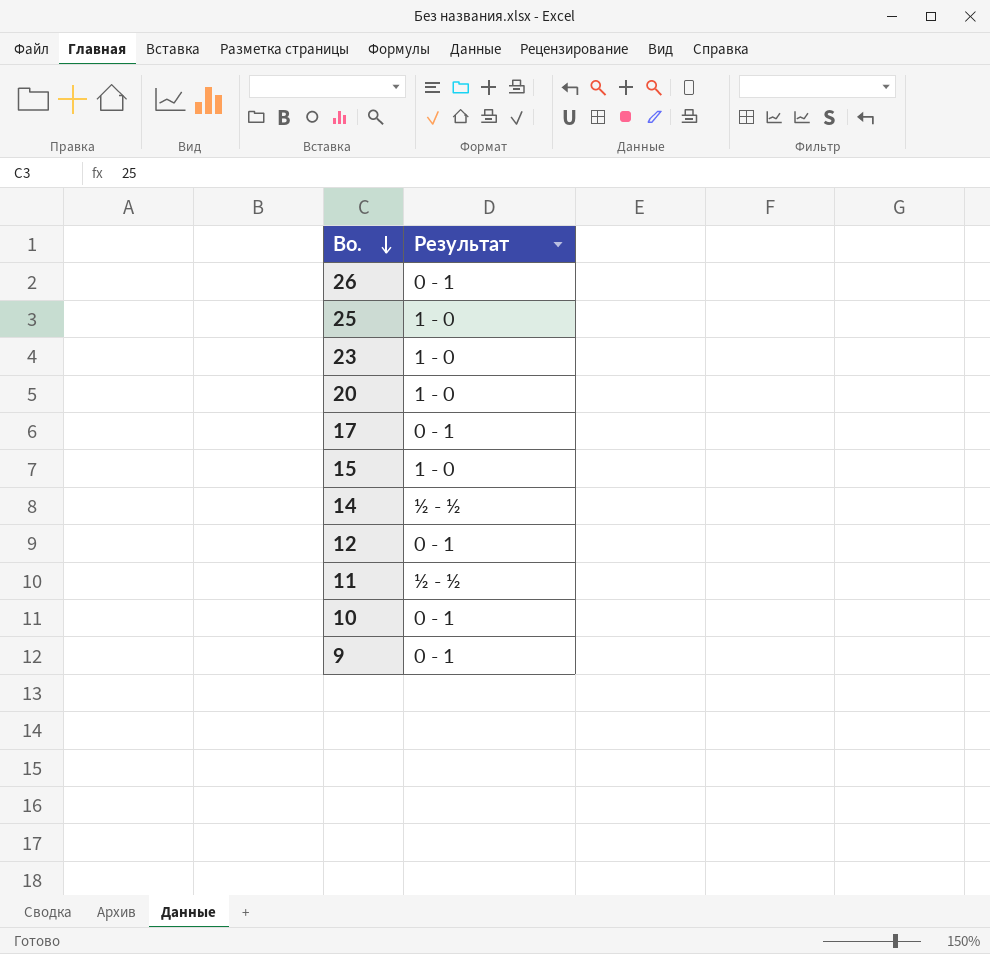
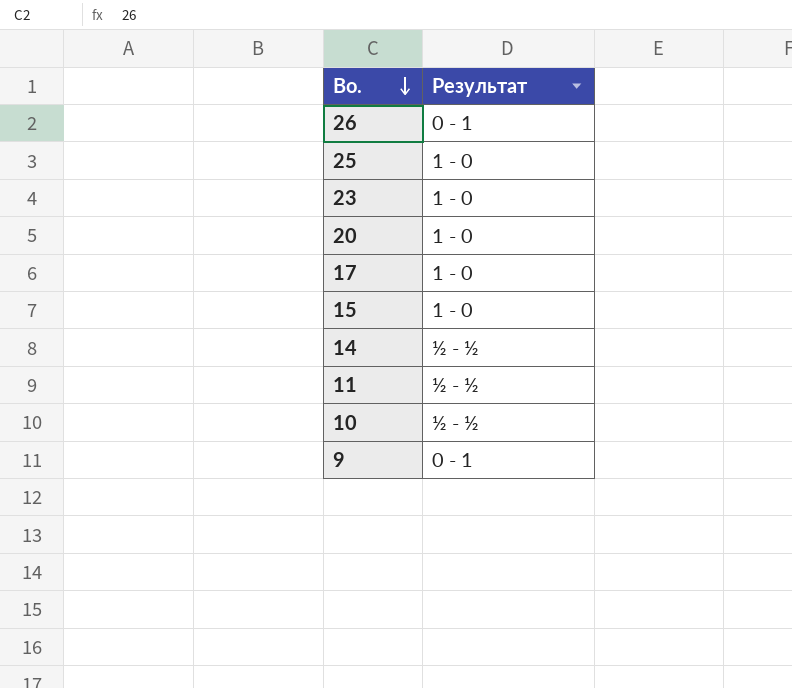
row 12: 0 - 1 -> none
17 | Результат: 0 - 1 -> 1 - 0
10 | Результат: 0 - 1 -> ½ - ½

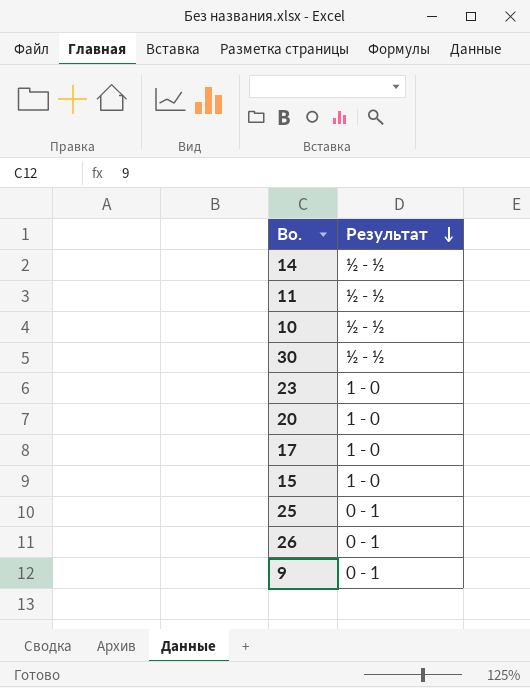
row order: Bo. descending -> Результат descending
row 30: none -> ½ - ½
25 | Результат: 1 - 0 -> 0 - 1

